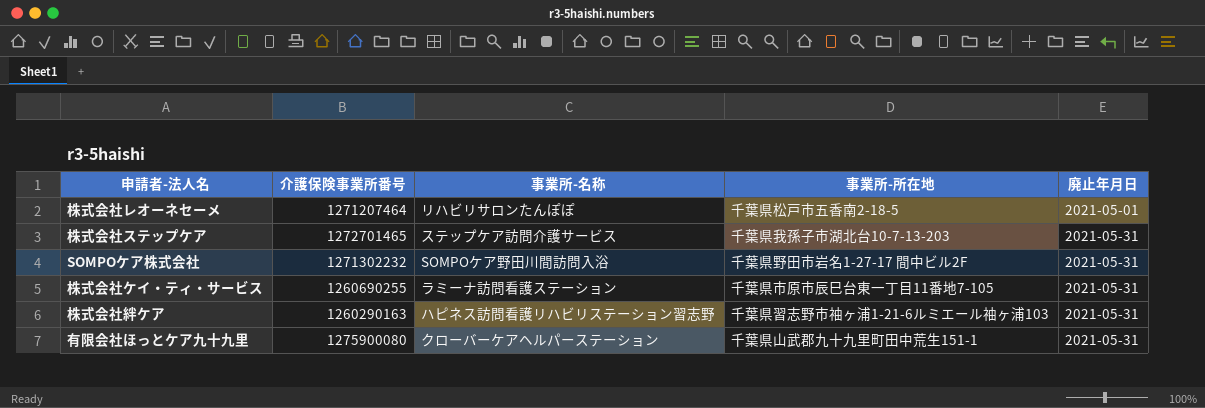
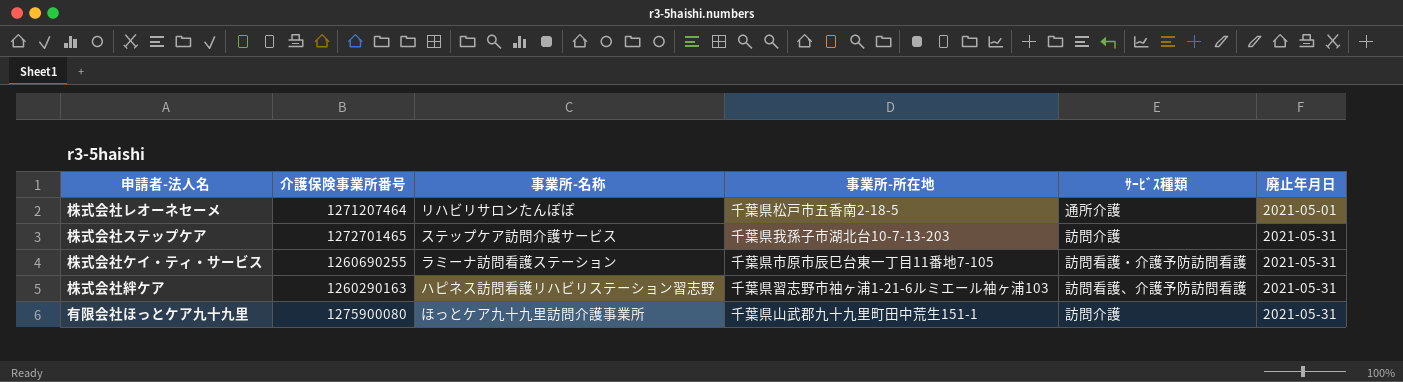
column ｻｰﾋﾞｽ種類 | position: none -> 5
row SOMPOケア株式会社: 1271302232 | SOMPOケア野田川間訪問入浴 | 千葉県野田市岩名1-27-17 間中ビル2F | 2021-05-31 -> none
有限会社ほっとケア九十九里 | 事業所-名称: クローバーケアヘルパーステーション -> ほっとケア九十九里訪問介護事業所

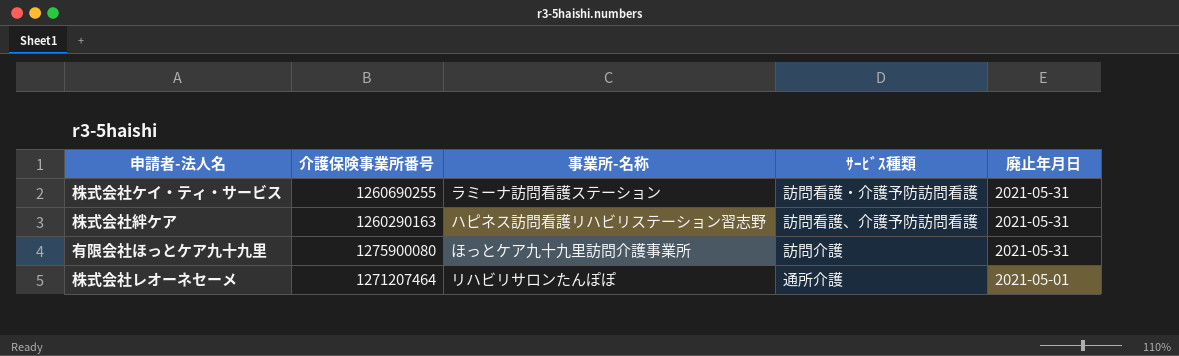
row order: 廃止年月日 ascending -> 廃止年月日 descending
column 事業所-所在地 | position: 4 -> none
row 株式会社ステップケア: 1272701465 | ステップケア訪問介護サービス | 千葉県我孫子市湖北台10-7-13-203 | 訪問介護 | 2021-05-31 -> none

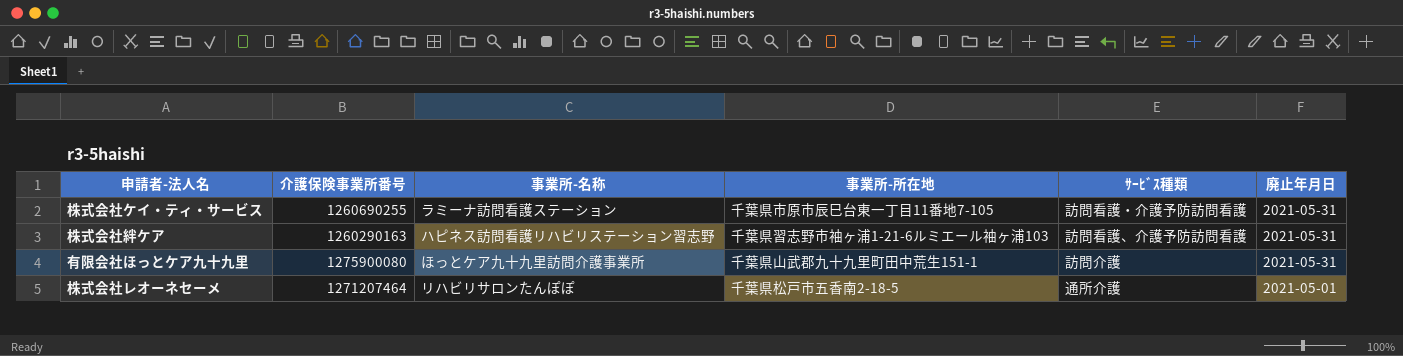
column 事業所-所在地 | position: none -> 4

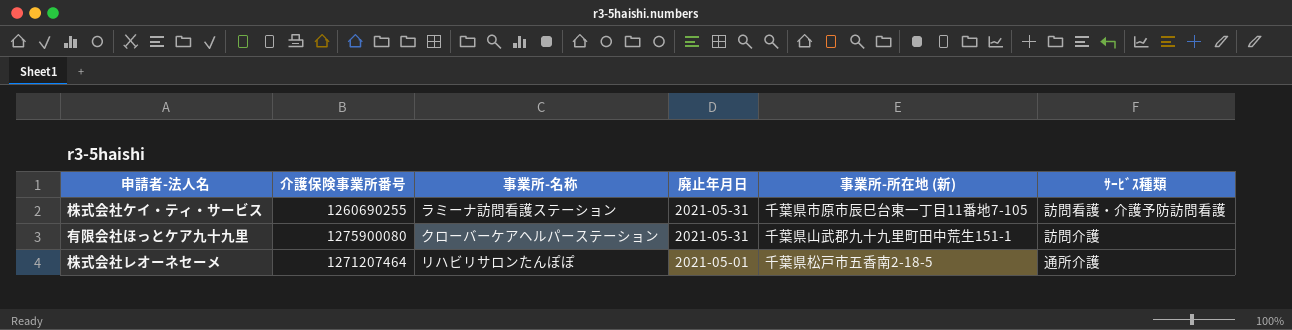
column 廃止年月日 | position: 6 -> 4
column name: 事業所-所在地 -> 事業所-所在地 (新)
row 株式会社絆ケア: 1260290163 | ハピネス訪問看護リハビリステーション習志野 | 千葉県習志野市袖ヶ浦1-21-6ルミエール袖ヶ浦103 | 訪問看護、介護予防訪問看護 | 2021-05-31 -> none
有限会社ほっとケア九十九里 | 事業所-名称: ほっとケア九十九里訪問介護事業所 -> クローバーケアヘルパーステーション

